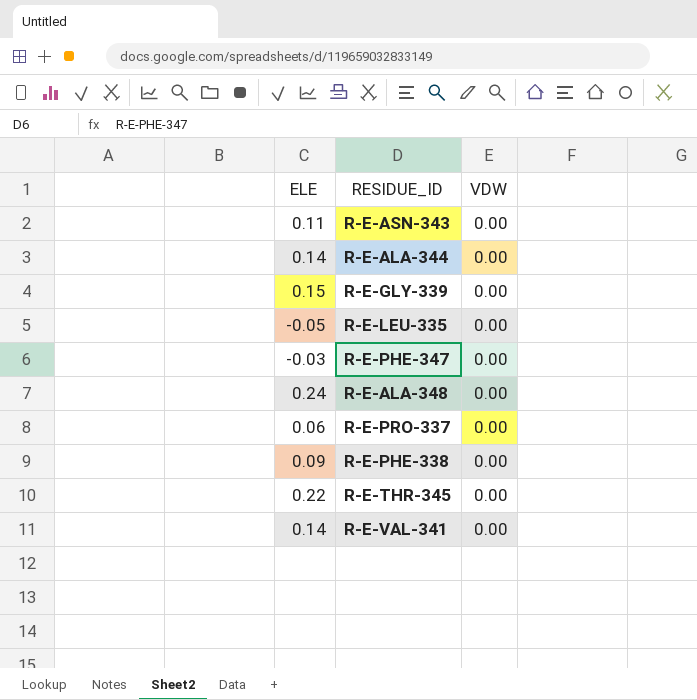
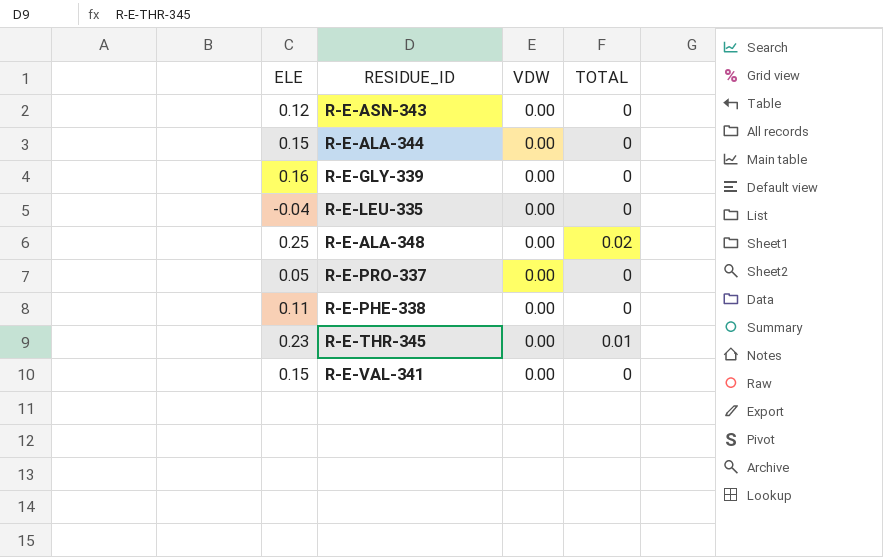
column TOTAL | position: none -> 4
row R-E-PHE-347: -0.03 | 0.00 -> none
R-E-ASN-343 | ELE: 0.11 -> 0.12
R-E-ALA-344 | ELE: 0.14 -> 0.15
R-E-GLY-339 | ELE: 0.15 -> 0.16
R-E-LEU-335 | ELE: -0.05 -> -0.04
R-E-ALA-348 | ELE: 0.24 -> 0.25
R-E-PRO-337 | ELE: 0.06 -> 0.05
R-E-PHE-338 | ELE: 0.09 -> 0.11
R-E-THR-345 | ELE: 0.22 -> 0.23
R-E-VAL-341 | ELE: 0.14 -> 0.15

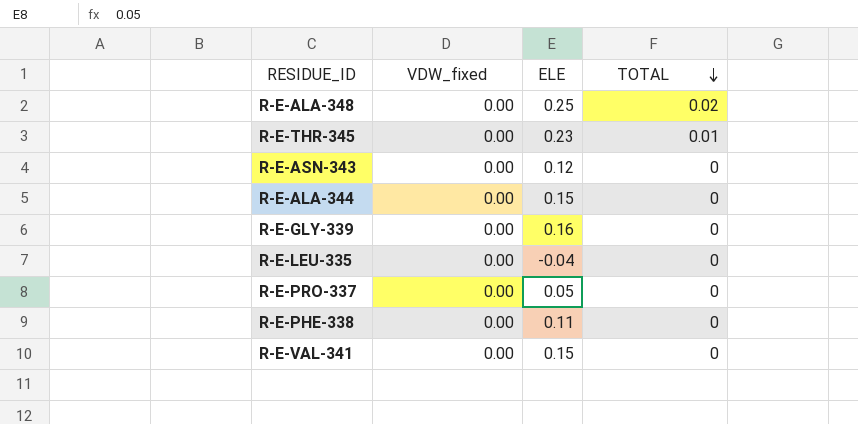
row order: none -> TOTAL descending
column name: VDW -> VDW_fixed
column ELE | position: 1 -> 3

